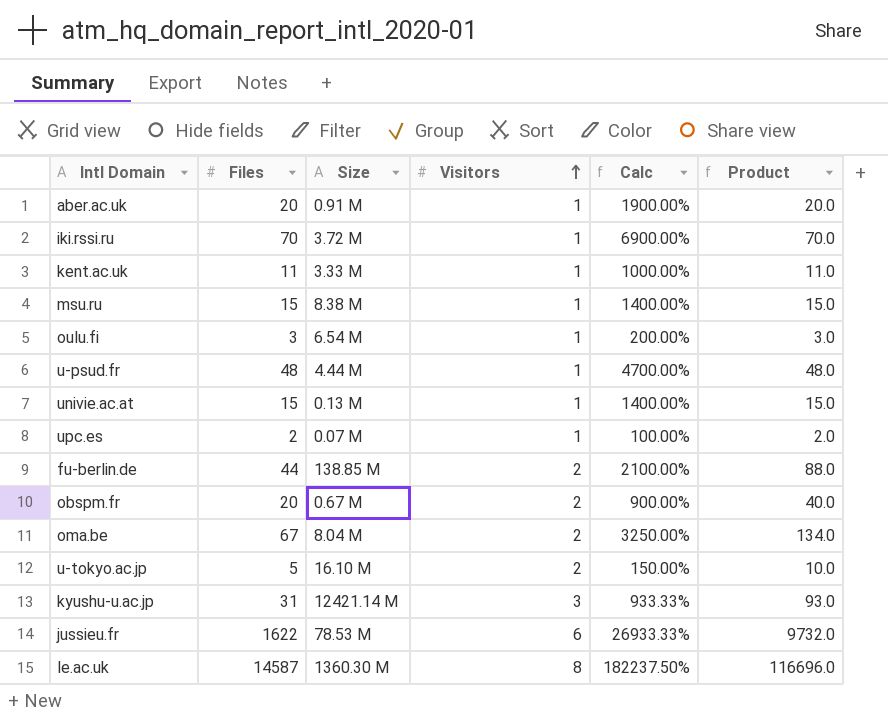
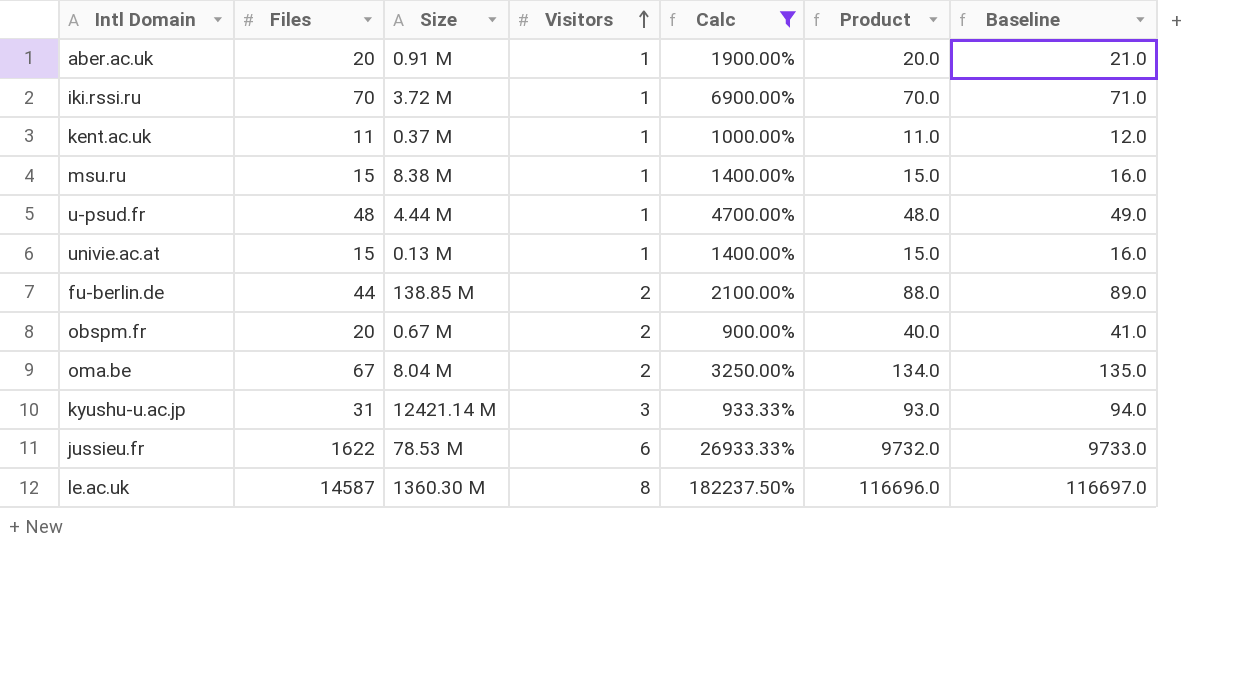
filter: none -> Calc >= 900.00%
column Baseline | formula: none -> [Product] + 1
kent.ac.uk | Size: 3.33 M -> 0.37 M

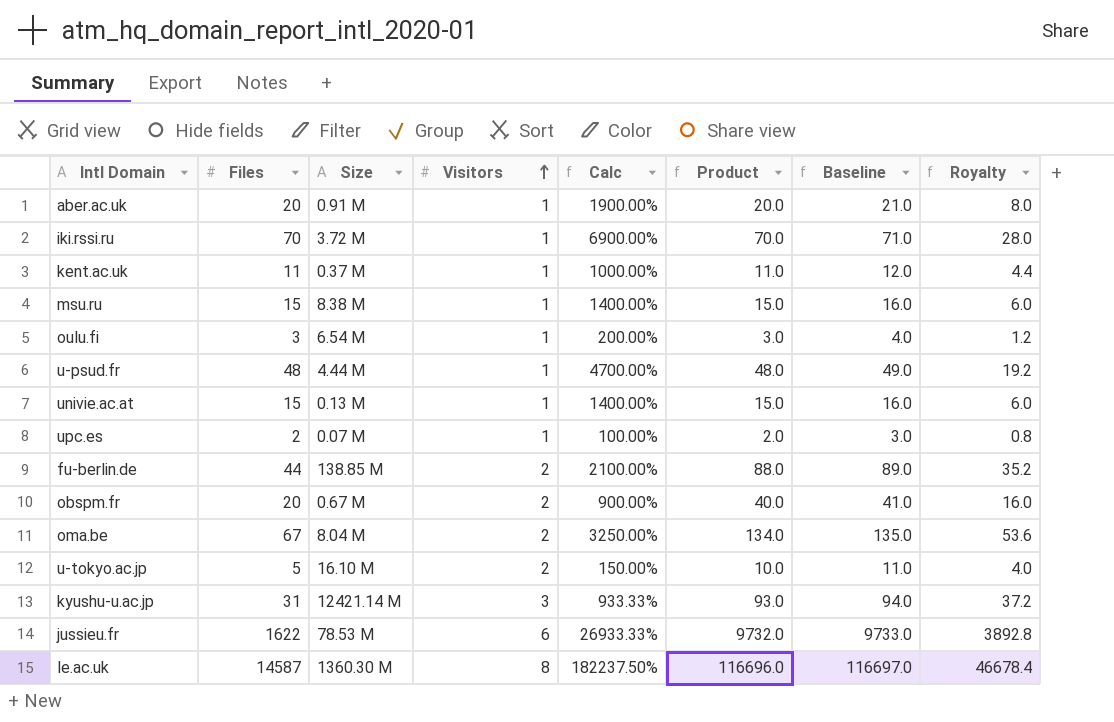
filter: Calc >= 900.00% -> none
column Royalty | formula: none -> [Product] * 0.4

